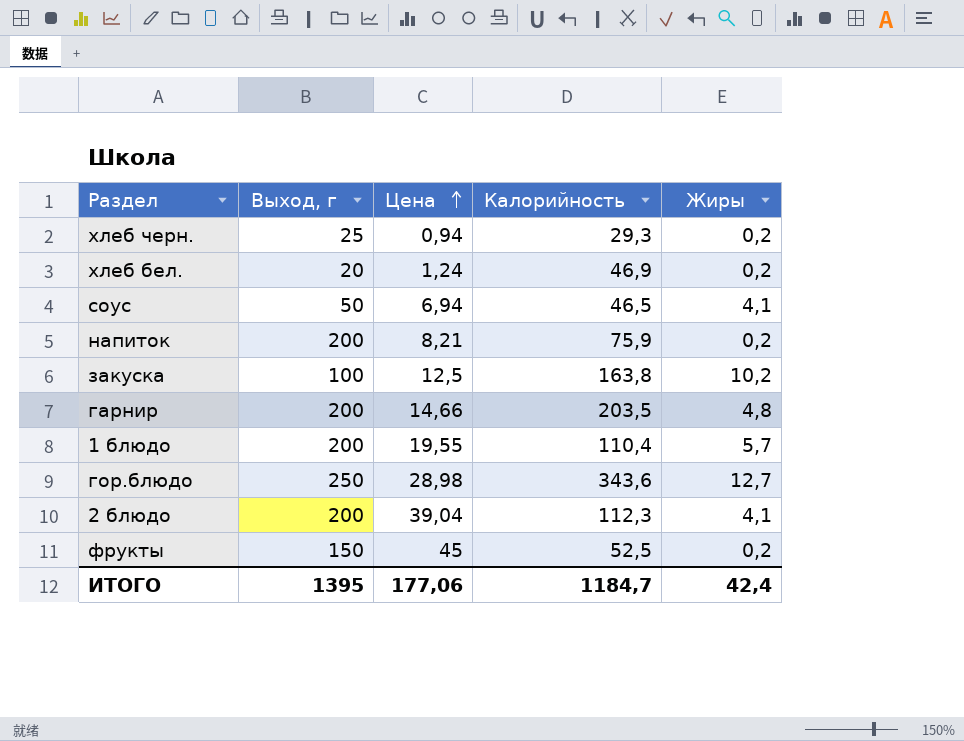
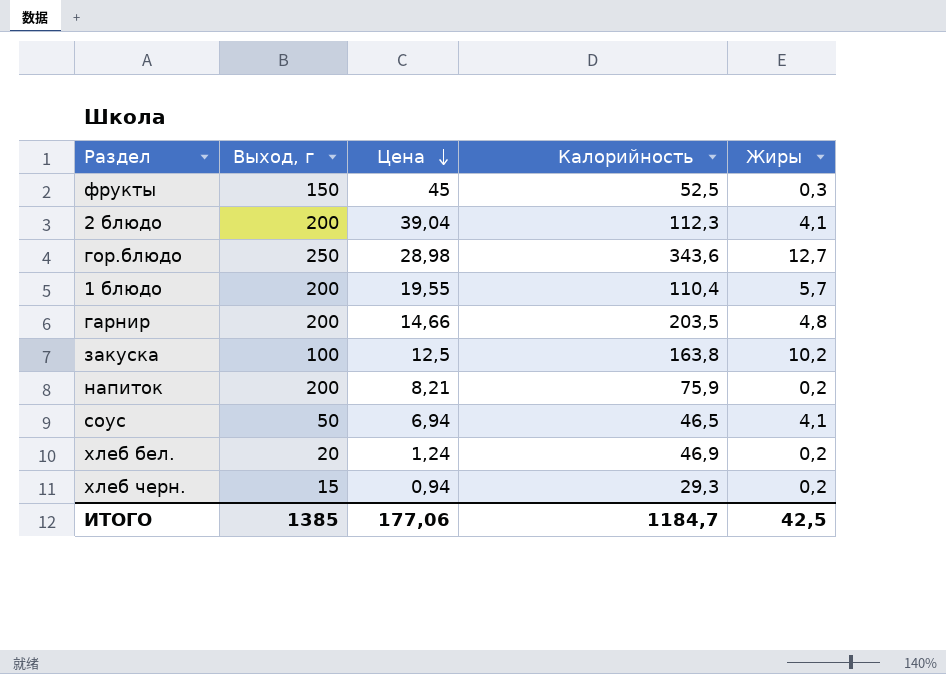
row order: Цена ascending -> Цена descending
фрукты | Жиры: 0,2 -> 0,3
хлеб черн. | Выход, г: 25 -> 15
ИТОГО | Выход, г: 1395 -> 1385
ИТОГО | Жиры: 42,4 -> 42,5

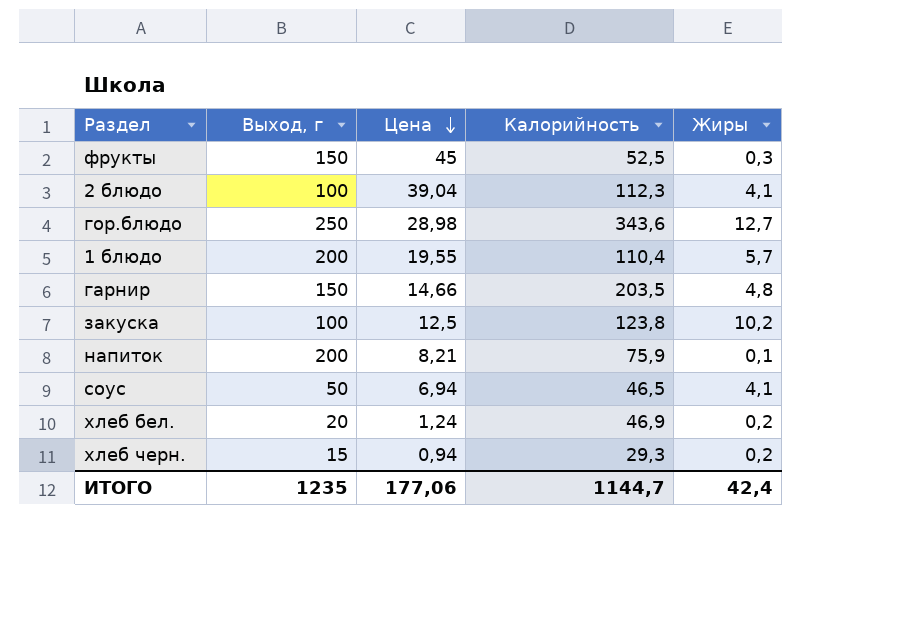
2 блюдо | Выход, г: 200 -> 100
гарнир | Выход, г: 200 -> 150
закуска | Калорийность: 163,8 -> 123,8
напиток | Жиры: 0,2 -> 0,1
ИТОГО | Выход, г: 1385 -> 1235
ИТОГО | Калорийность: 1184,7 -> 1144,7
ИТОГО | Жиры: 42,5 -> 42,4

